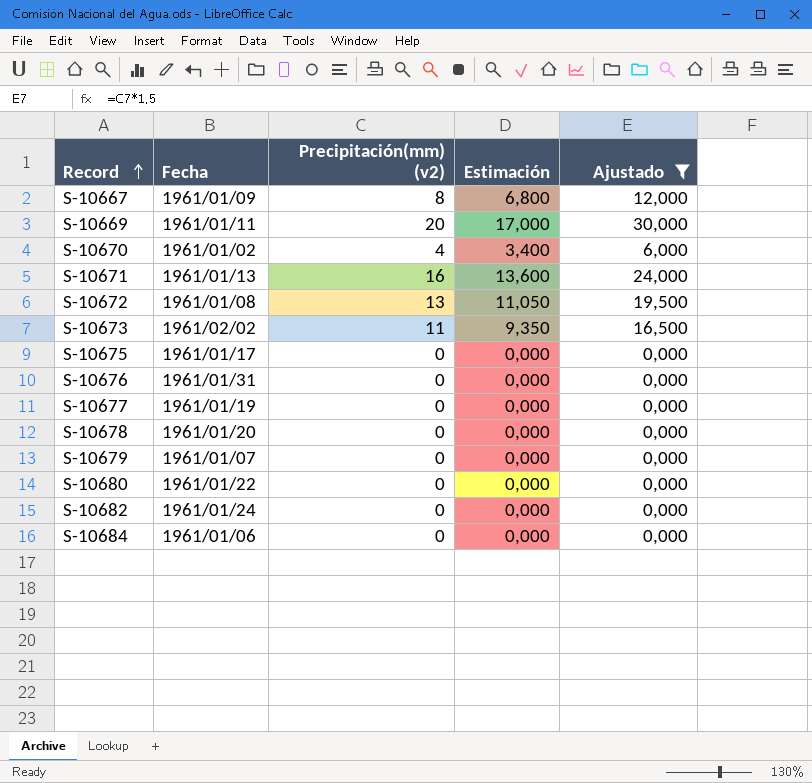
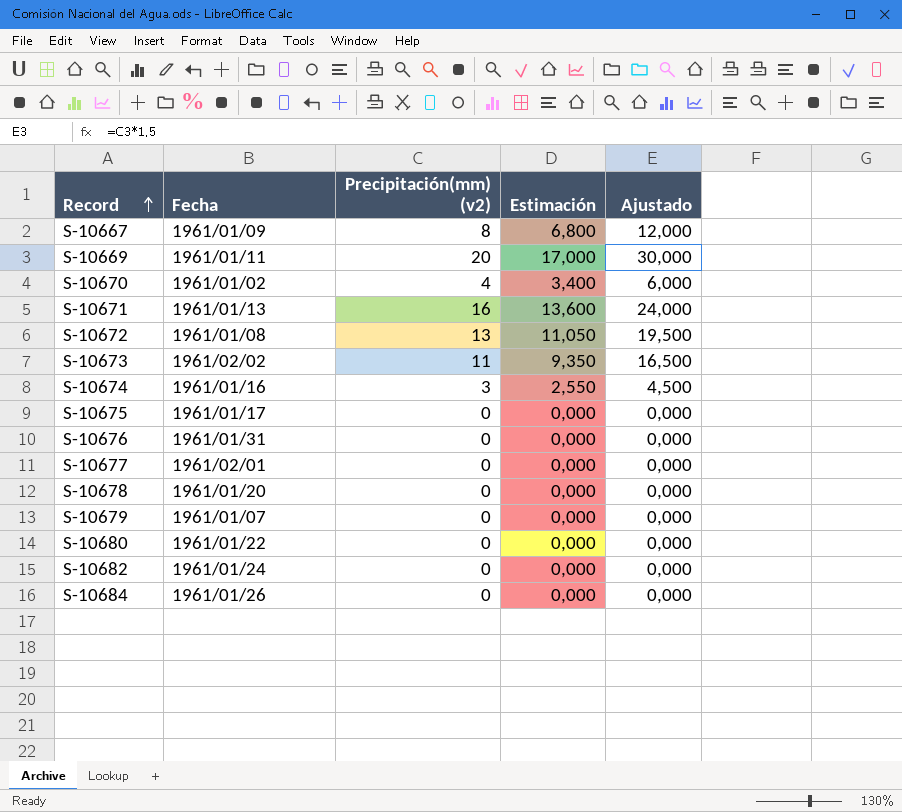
filter: Ajustado != 4,500 -> none
S-10677 | Fecha: 1961/01/19 -> 1961/02/01
S-10684 | Fecha: 1961/01/06 -> 1961/01/26

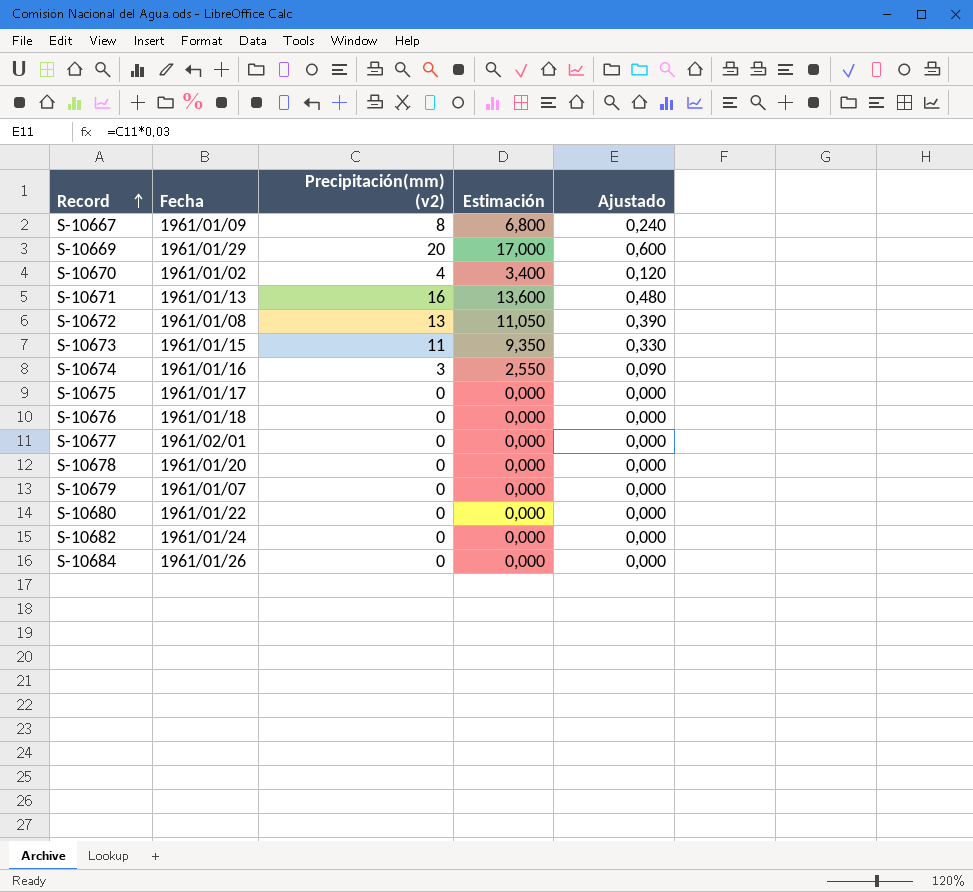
column Ajustado | formula: [Precipitación(mm) (v2)] * 1,5 -> [Precipitación(mm) (v2)] * 0,03
S-10669 | Fecha: 1961/01/11 -> 1961/01/29
S-10673 | Fecha: 1961/02/02 -> 1961/01/15
S-10676 | Fecha: 1961/01/31 -> 1961/01/18

